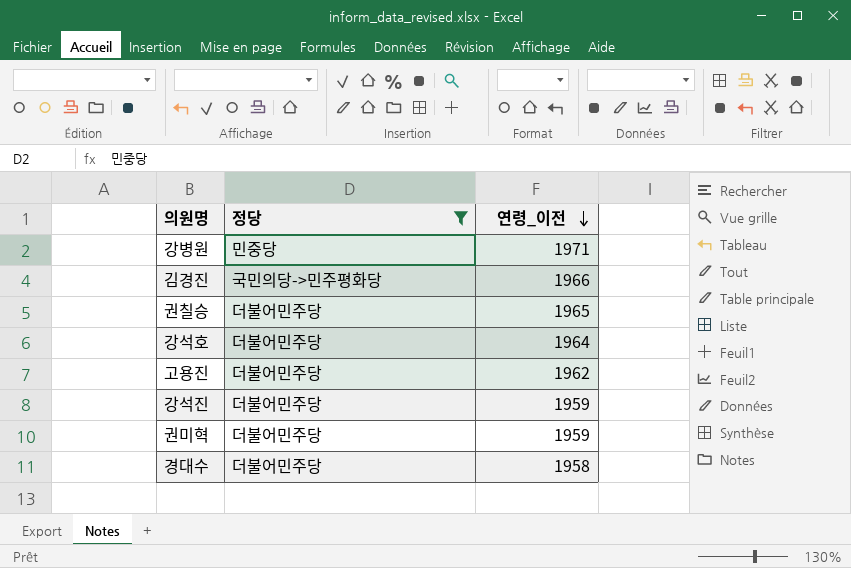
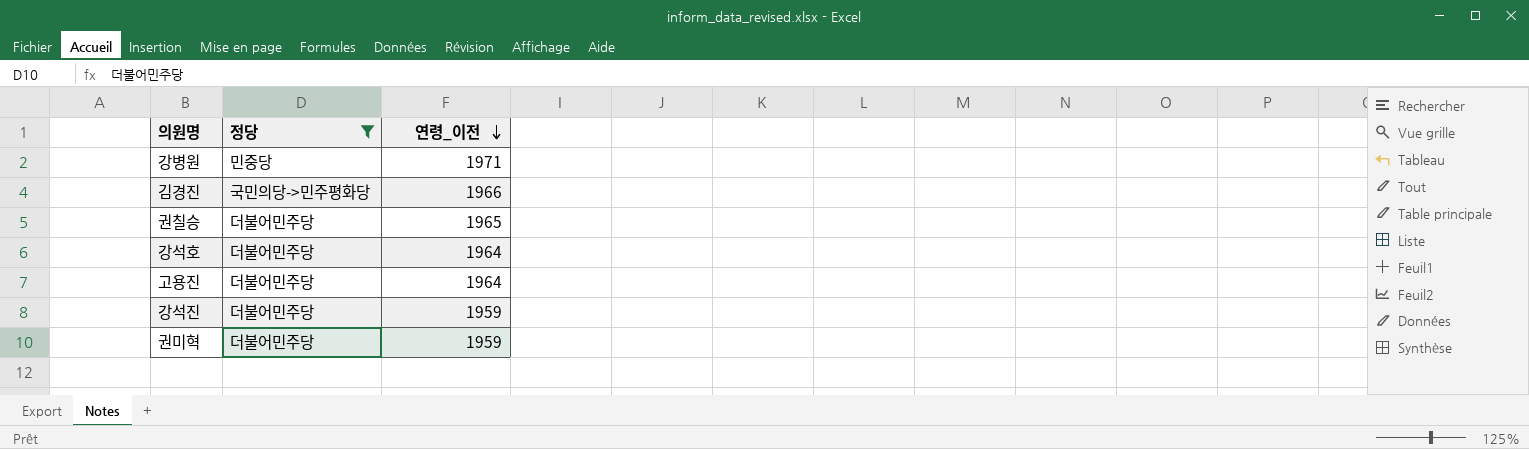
row 경대수: 더불어민주당 | 1958 -> none
고용진 | 연령_이전: 1962 -> 1964

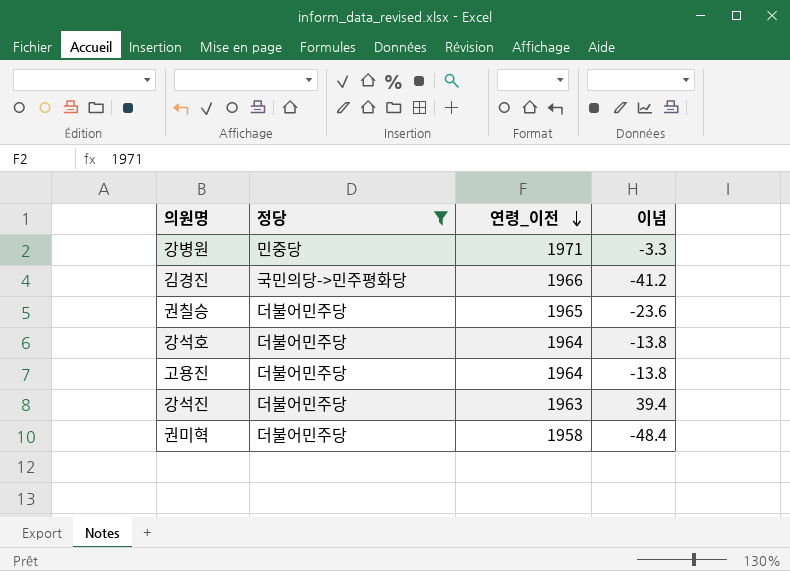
column 이념 | position: none -> 4
강석진 | 연령_이전: 1959 -> 1963
권미혁 | 연령_이전: 1959 -> 1958

